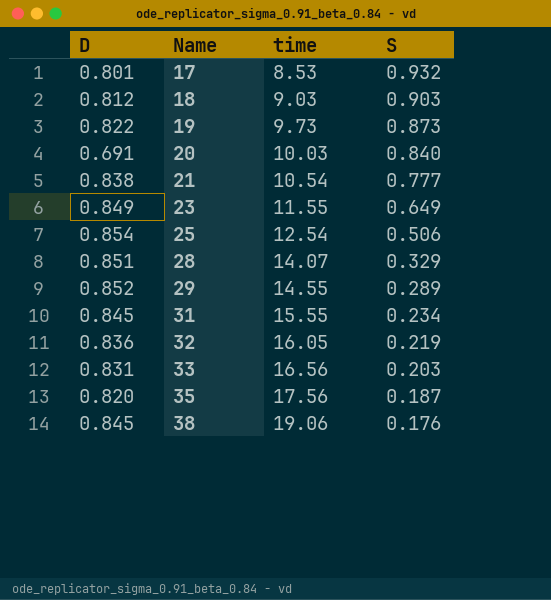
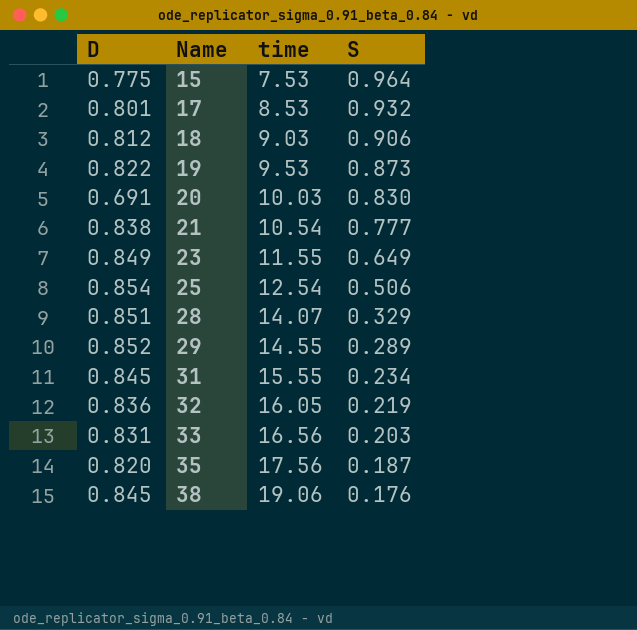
row 15: none -> 0.775 | 7.53 | 0.964
18 | S: 0.903 -> 0.906
19 | time: 9.73 -> 9.53
20 | S: 0.840 -> 0.830

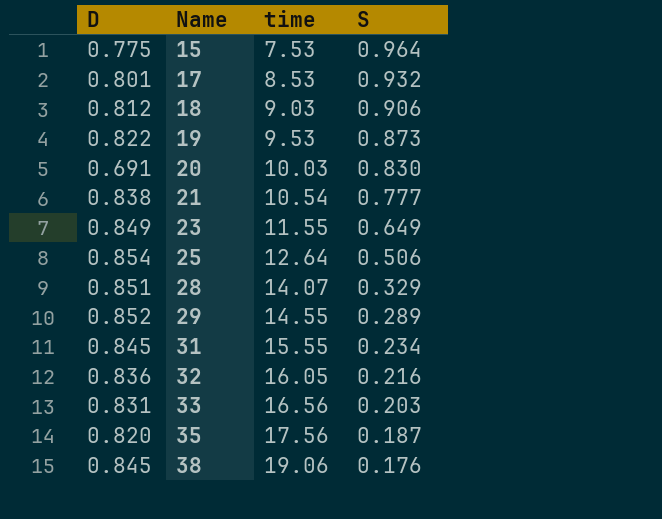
25 | time: 12.54 -> 12.64
32 | S: 0.219 -> 0.216

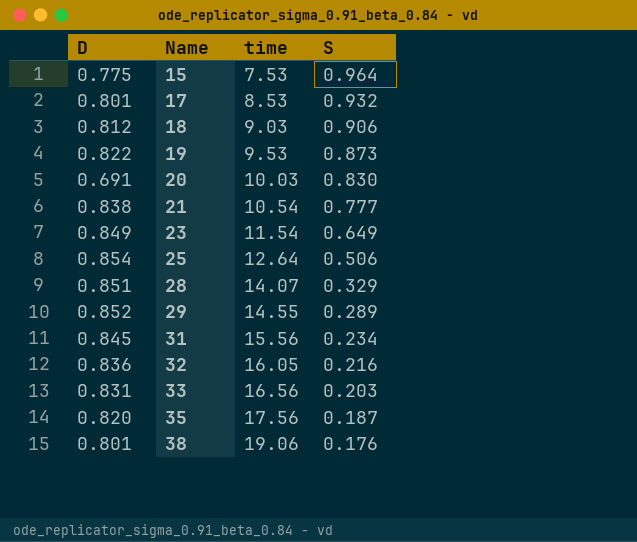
23 | time: 11.55 -> 11.54
31 | time: 15.55 -> 15.56
38 | D: 0.845 -> 0.801

